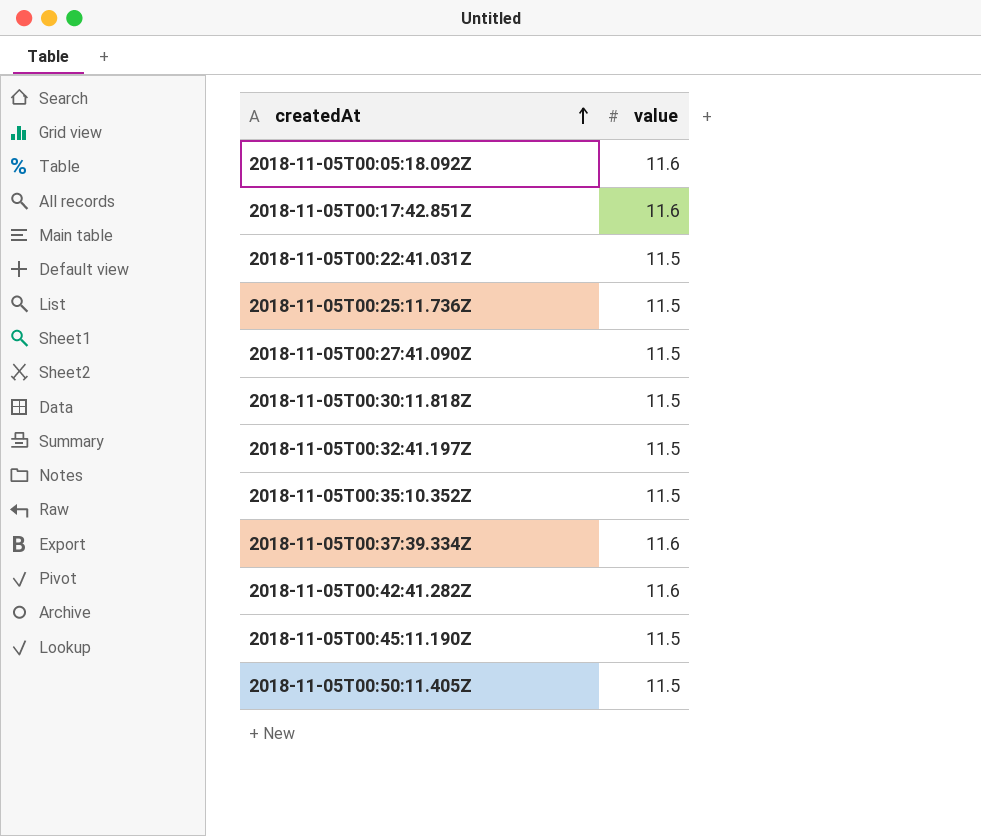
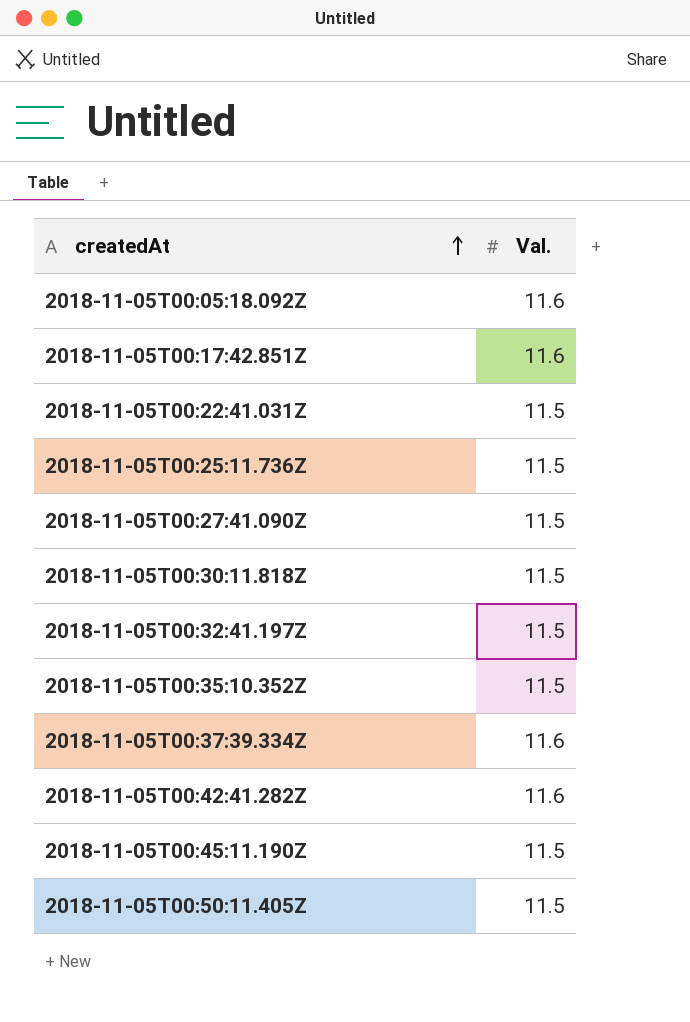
column name: value -> Val.

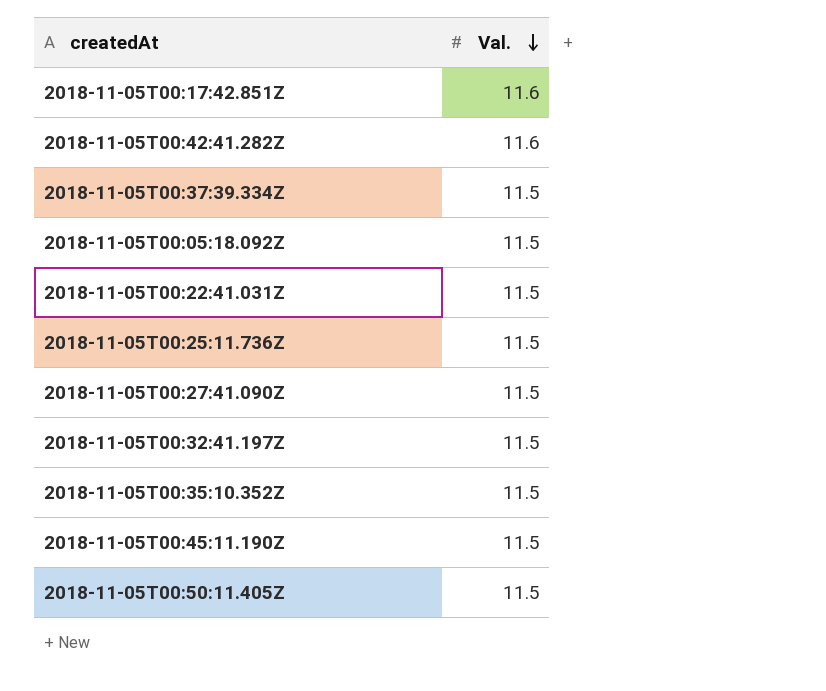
row order: createdAt ascending -> Val. descending
row 2018-11-05T00:30:11.818Z: 11.5 -> none
2018-11-05T00:37:39.334Z | Val.: 11.6 -> 11.5
2018-11-05T00:05:18.092Z | Val.: 11.6 -> 11.5

